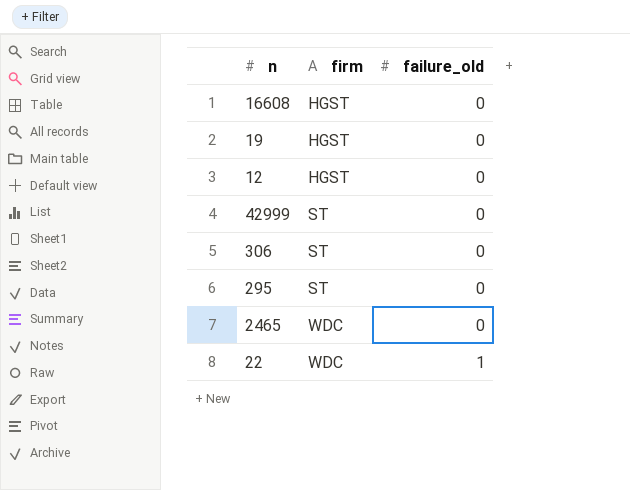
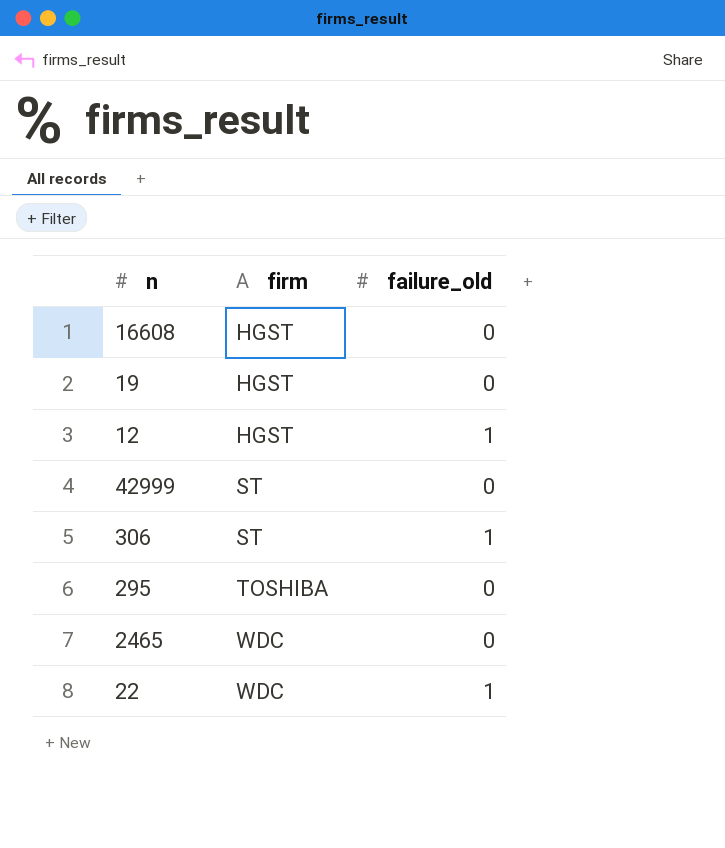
12 | failure_old: 0 -> 1
306 | failure_old: 0 -> 1
295 | firm: ST -> TOSHIBA

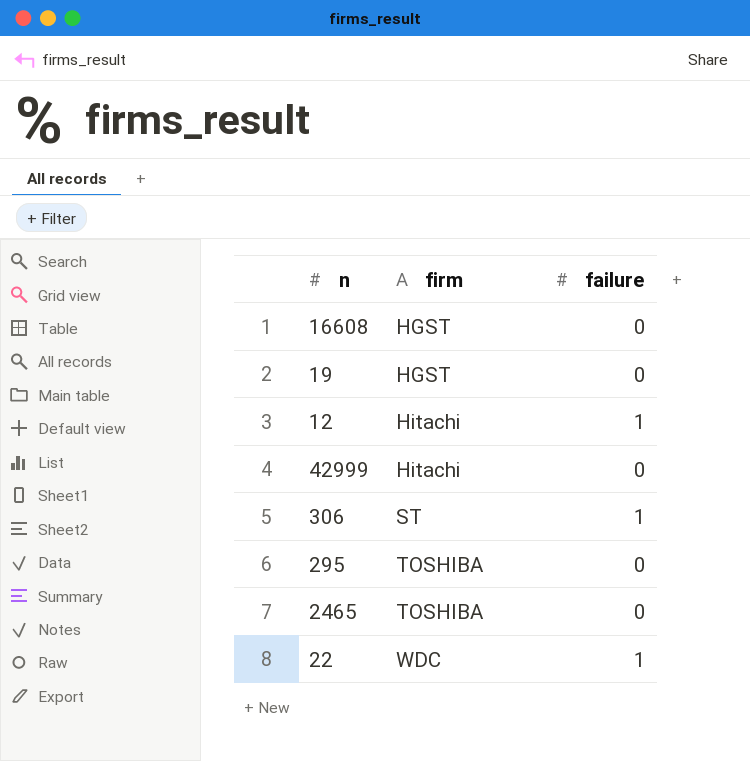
column name: failure_old -> failure
12 | firm: HGST -> Hitachi
42999 | firm: ST -> Hitachi
2465 | firm: WDC -> TOSHIBA

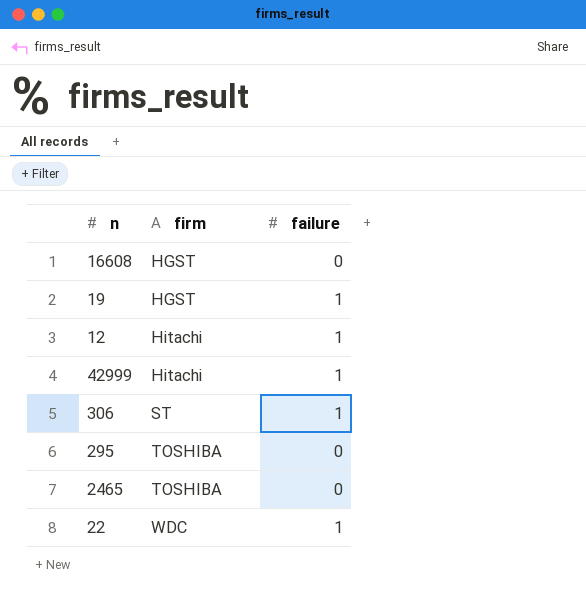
19 | failure: 0 -> 1
42999 | failure: 0 -> 1

